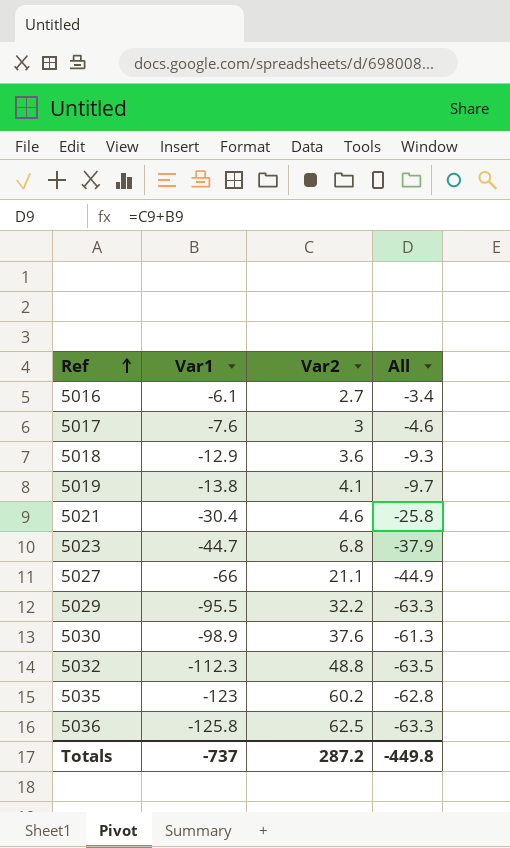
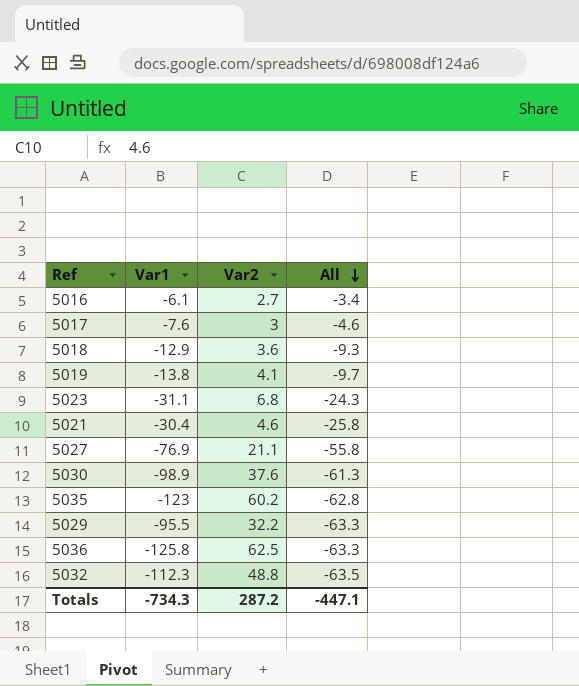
row order: Ref ascending -> All descending
5023 | Var1: -44.7 -> -31.1
5023 | All: -37.9 -> -24.3
5027 | Var1: -66 -> -76.9
5027 | All: -44.9 -> -55.8
Totals | Var1: -737 -> -734.3
Totals | All: -449.8 -> -447.1

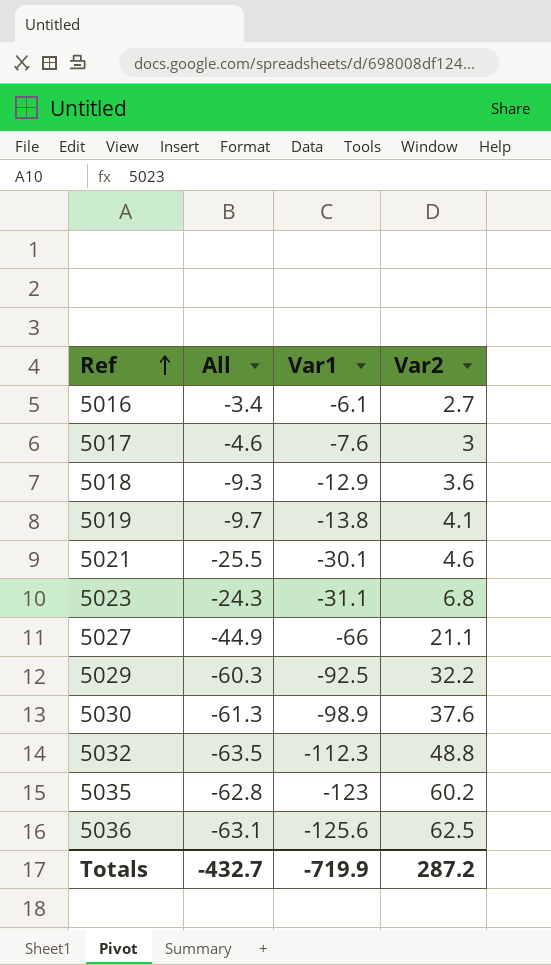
row order: All descending -> Ref ascending
column All | position: 4 -> 2
5021 | All: -25.8 -> -25.5
5021 | Var1: -30.4 -> -30.1
5027 | All: -55.8 -> -44.9
5027 | Var1: -76.9 -> -66
5029 | All: -63.3 -> -60.3
5029 | Var1: -95.5 -> -92.5
5036 | All: -63.3 -> -63.1
5036 | Var1: -125.8 -> -125.6
Totals | All: -447.1 -> -432.7
Totals | Var1: -734.3 -> -719.9

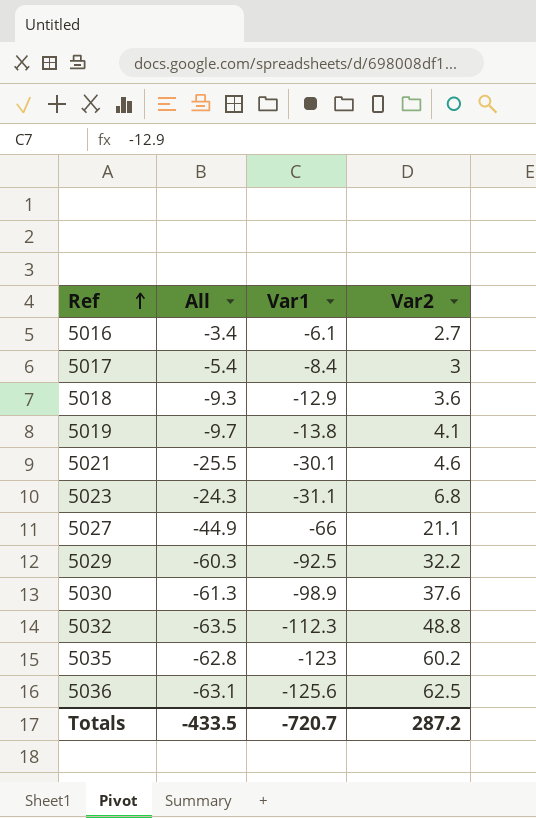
5017 | All: -4.6 -> -5.4
5017 | Var1: -7.6 -> -8.4
Totals | All: -432.7 -> -433.5
Totals | Var1: -719.9 -> -720.7

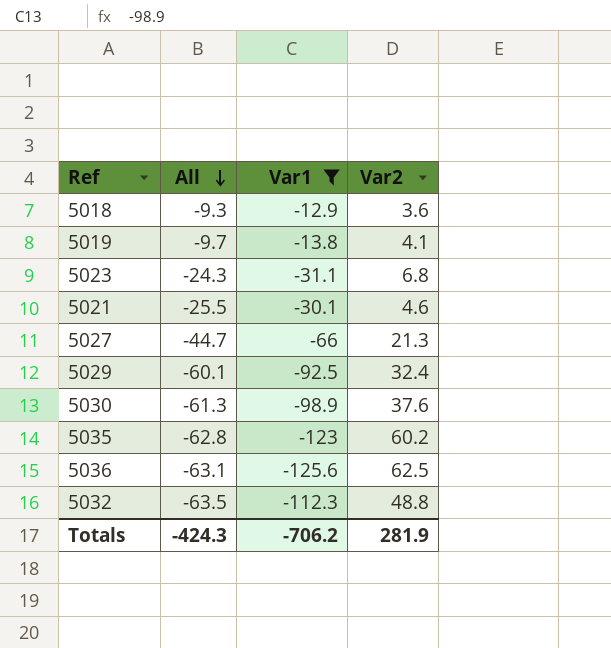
filter: none -> Var1 <= -12.9
row order: Ref ascending -> All descending
5027 | All: -44.9 -> -44.7
5027 | Var2: 21.1 -> 21.3
5029 | All: -60.3 -> -60.1
5029 | Var2: 32.2 -> 32.4
Totals | All: -433.5 -> -424.3
Totals | Var1: -720.7 -> -706.2
Totals | Var2: 287.2 -> 281.9

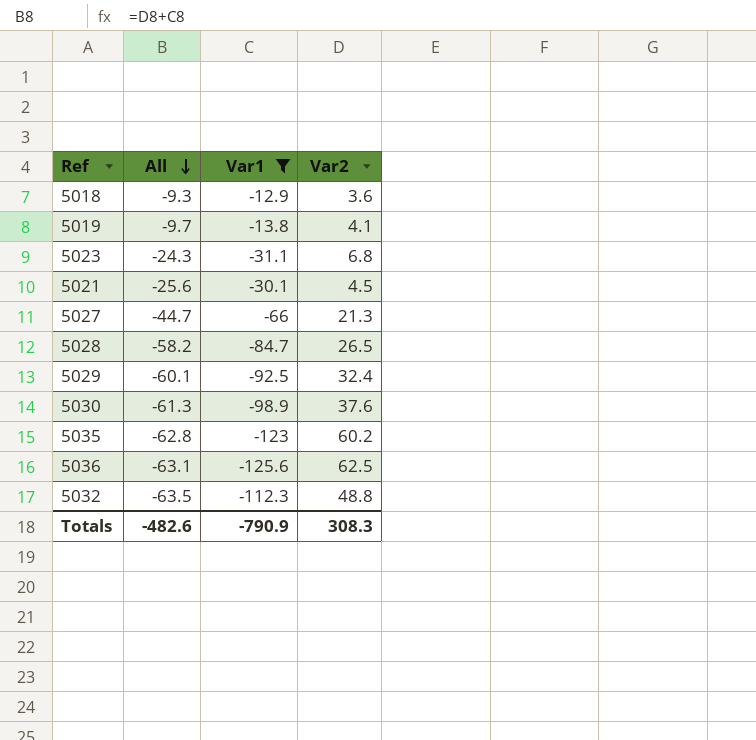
5021 | All: -25.5 -> -25.6
5021 | Var2: 4.6 -> 4.5
row 5028: none -> -58.2 | -84.7 | 26.5
Totals | All: -424.3 -> -482.6
Totals | Var1: -706.2 -> -790.9
Totals | Var2: 281.9 -> 308.3

